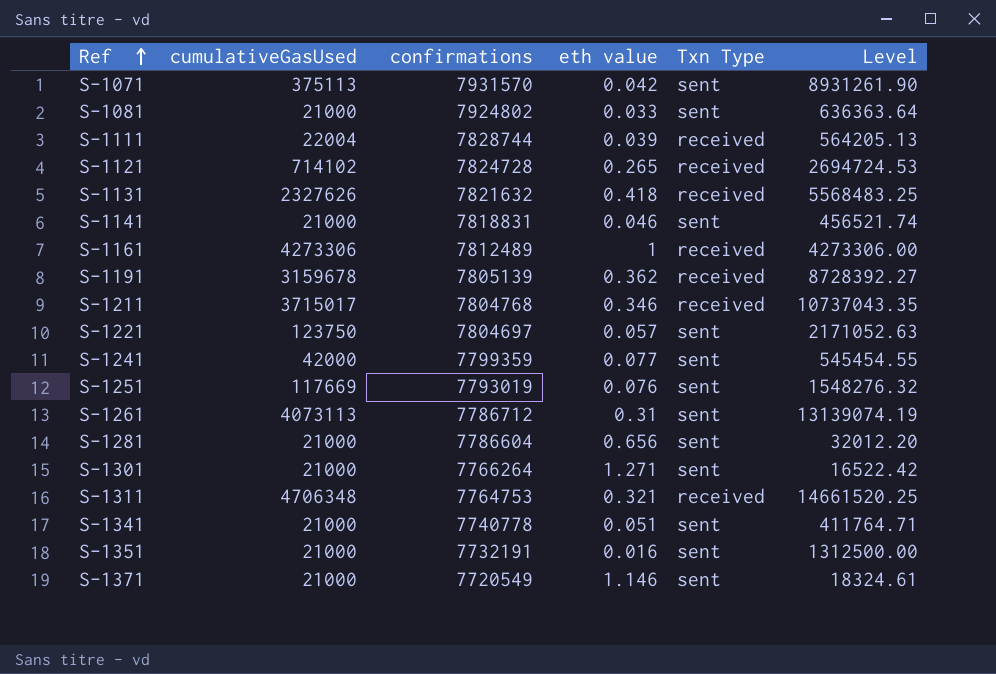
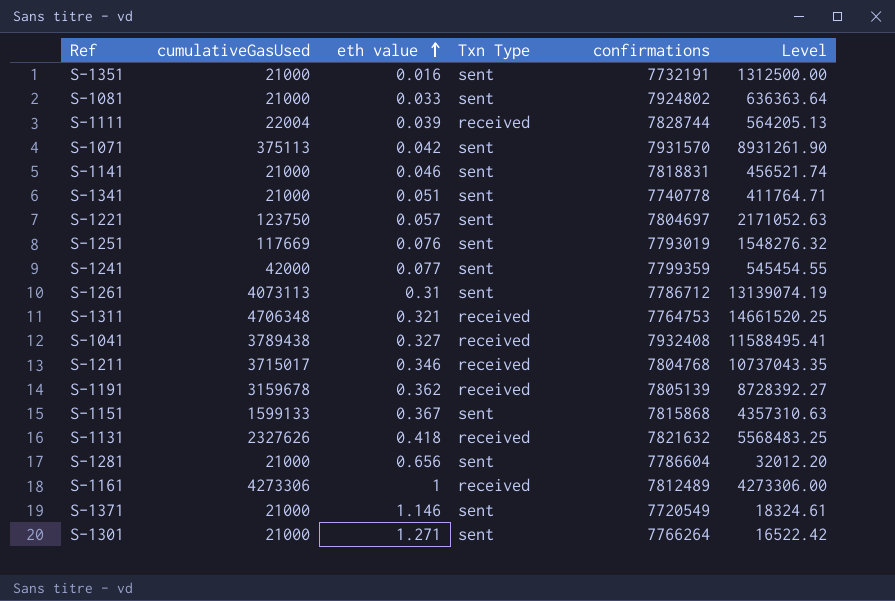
row order: Ref ascending -> eth value ascending
column confirmations | position: 3 -> 5
row S-1121: 714102 | 7824728 | 0.265 | received | 2694724.53 -> none
row S-1041: none -> 3789438 | 0.327 | received | 7932408 | 11588495.41
row S-1151: none -> 1599133 | 0.367 | sent | 7815868 | 4357310.63

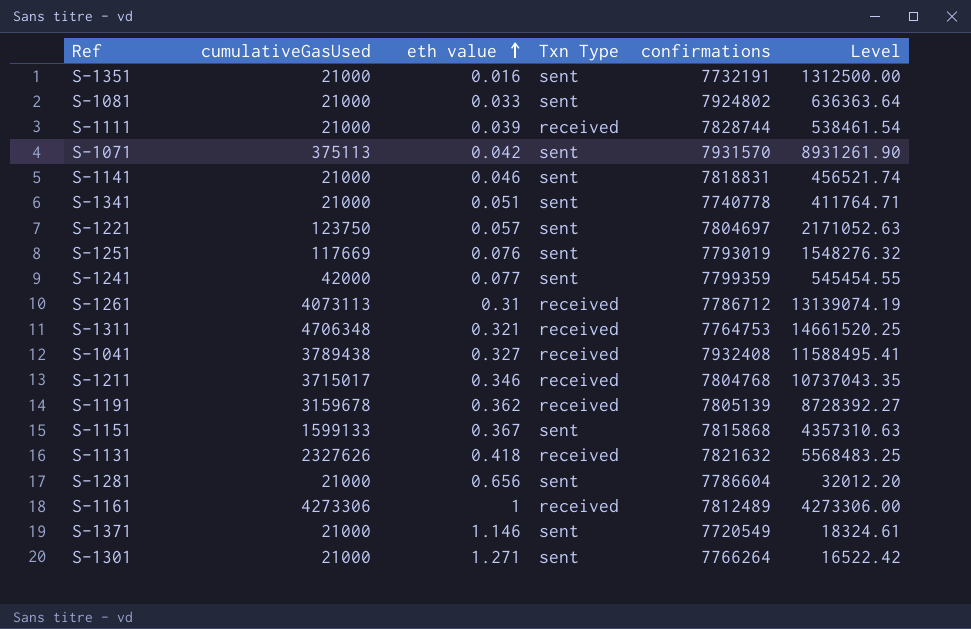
S-1111 | cumulativeGasUsed: 22004 -> 21000
S-1111 | Level: 564205.13 -> 538461.54
S-1261 | Txn Type: sent -> received

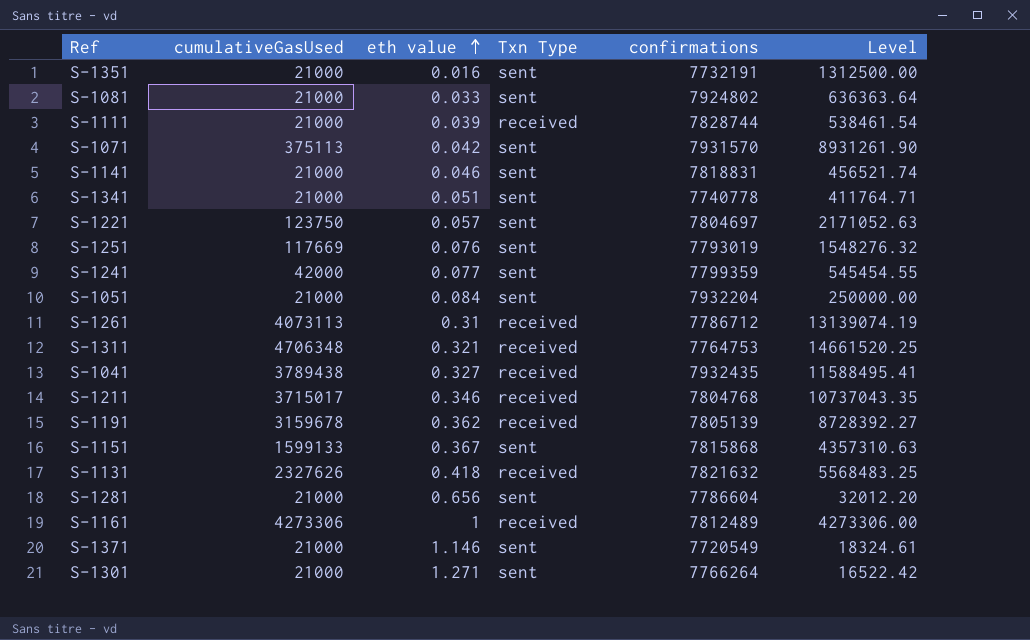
row S-1051: none -> 21000 | 0.084 | sent | 7932204 | 250000.00
S-1041 | confirmations: 7932408 -> 7932435

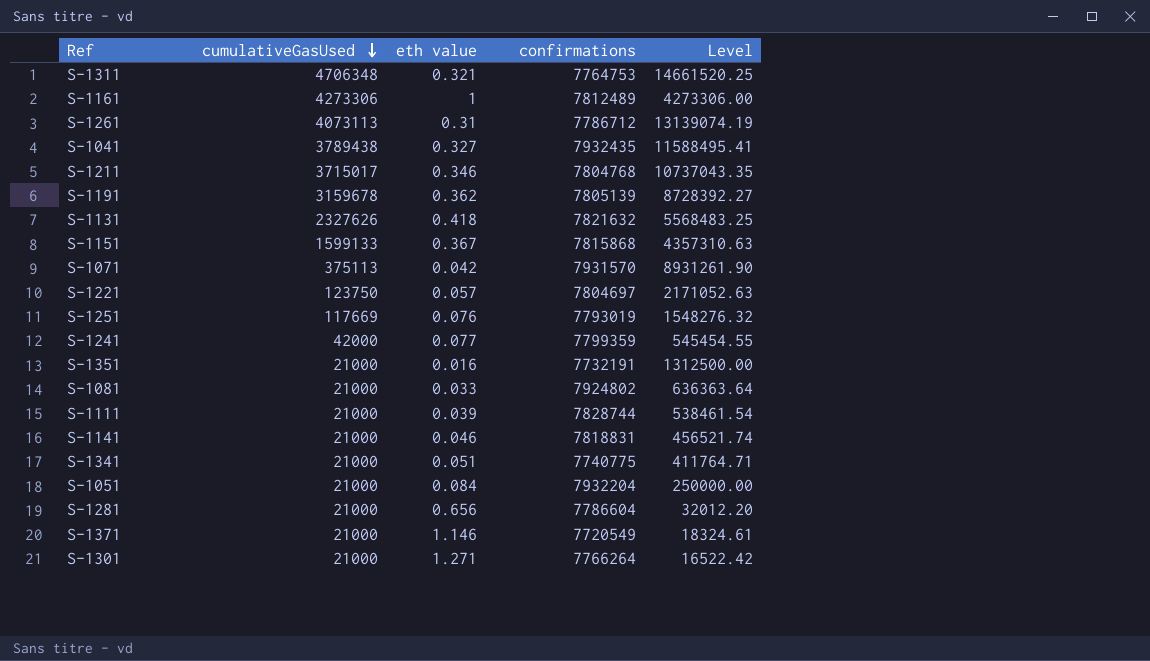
row order: eth value ascending -> cumulativeGasUsed descending
column Txn Type | position: 4 -> none
S-1341 | confirmations: 7740778 -> 7740775

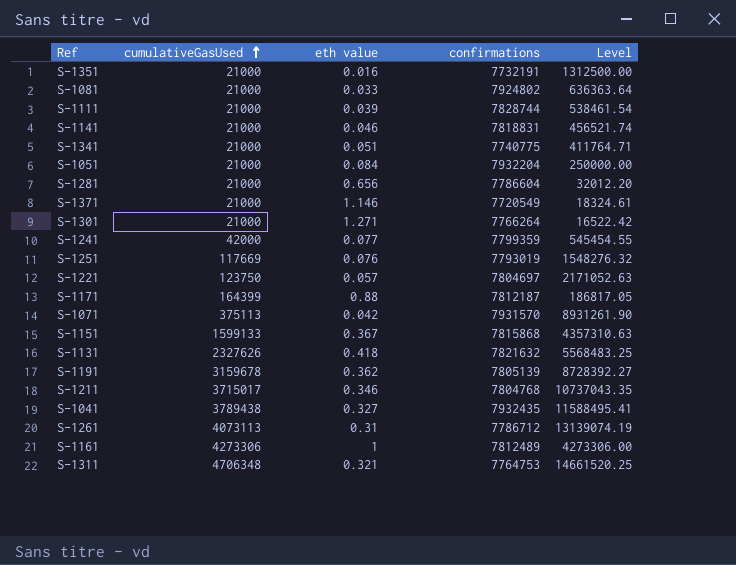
row order: cumulativeGasUsed descending -> cumulativeGasUsed ascending
row S-1171: none -> 164399 | 0.88 | 7812187 | 186817.05

